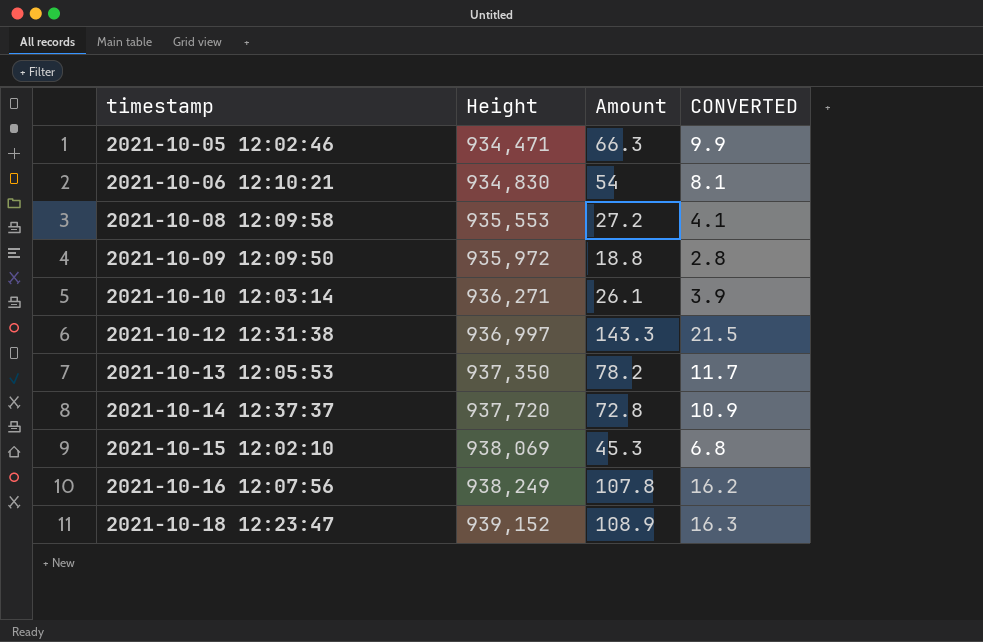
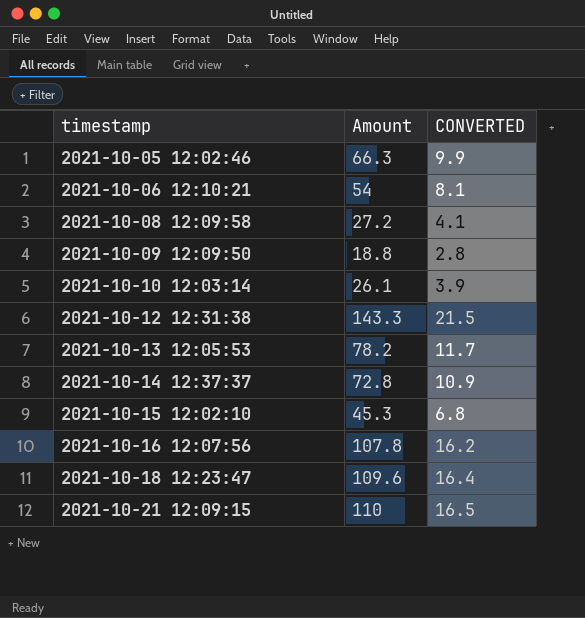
column Height | position: 2 -> none
2021-10-18 12:23:47 | Amount: 108.9 -> 109.6
2021-10-18 12:23:47 | CONVERTED: 16.3 -> 16.4
row 2021-10-21 12:09:15: none -> 110 | 16.5

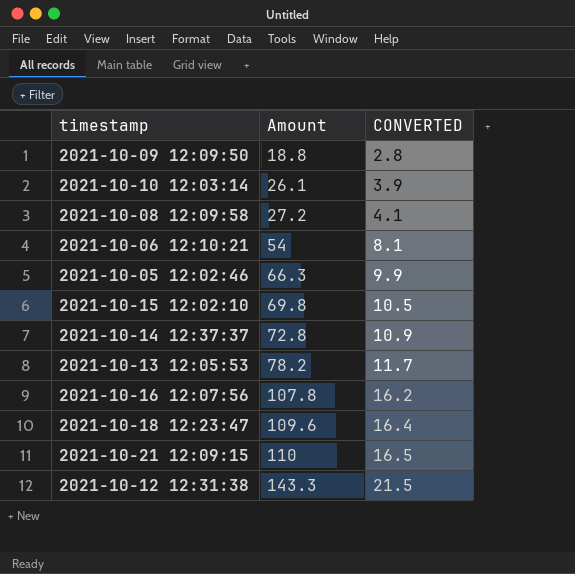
row order: timestamp ascending -> Amount ascending
2021-10-15 12:02:10 | Amount: 45.3 -> 69.8
2021-10-15 12:02:10 | CONVERTED: 6.8 -> 10.5

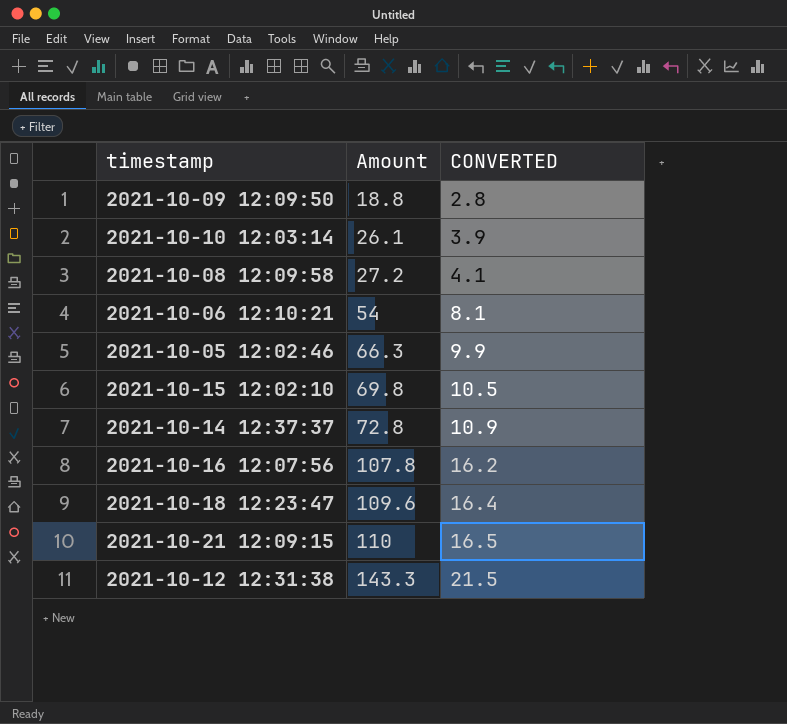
row 2021-10-13 12:05:53: 78.2 | 11.7 -> none

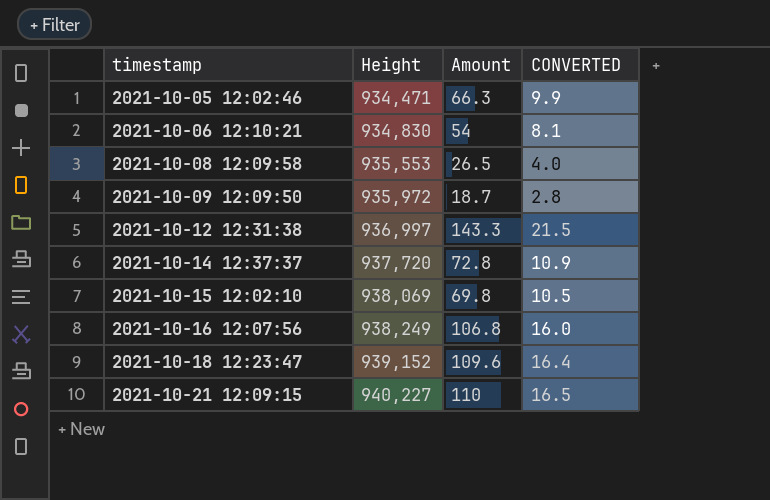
row order: Amount ascending -> timestamp ascending
column Height | position: none -> 2
row 2021-10-10 12:03:14: 26.1 | 3.9 -> none
2021-10-08 12:09:58 | Amount: 27.2 -> 26.5
2021-10-08 12:09:58 | CONVERTED: 4.1 -> 4.0
2021-10-09 12:09:50 | Amount: 18.8 -> 18.7
2021-10-16 12:07:56 | Amount: 107.8 -> 106.8
2021-10-16 12:07:56 | CONVERTED: 16.2 -> 16.0

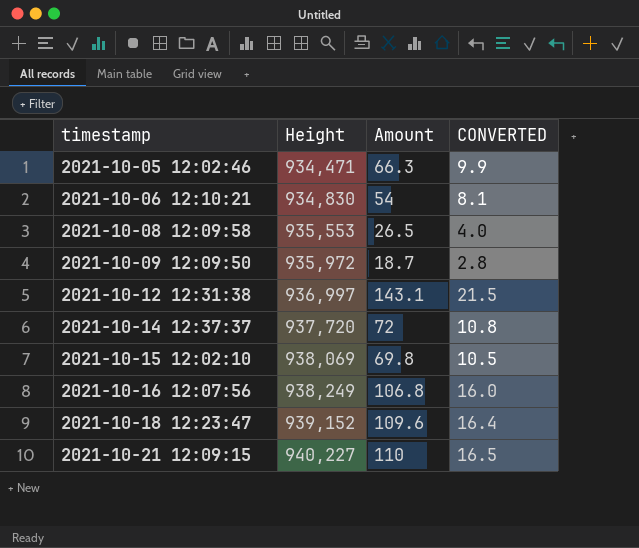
2021-10-12 12:31:38 | Amount: 143.3 -> 143.1
2021-10-14 12:37:37 | Amount: 72.8 -> 72
2021-10-14 12:37:37 | CONVERTED: 10.9 -> 10.8

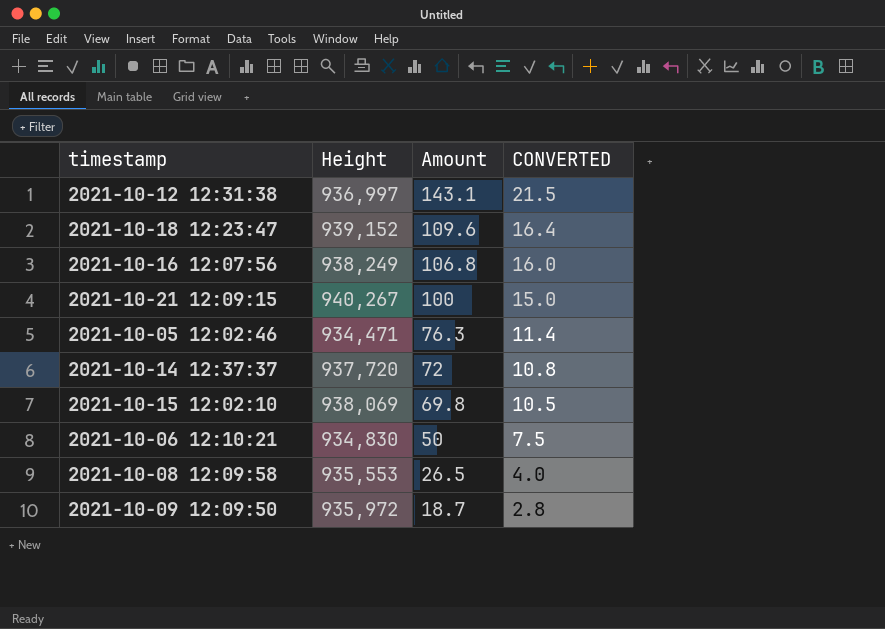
row order: timestamp ascending -> Amount descending
2021-10-21 12:09:15 | Height: 940,227 -> 940,267
2021-10-21 12:09:15 | Amount: 110 -> 100
2021-10-21 12:09:15 | CONVERTED: 16.5 -> 15.0
2021-10-05 12:02:46 | Amount: 66.3 -> 76.3
2021-10-05 12:02:46 | CONVERTED: 9.9 -> 11.4
2021-10-06 12:10:21 | Amount: 54 -> 50
2021-10-06 12:10:21 | CONVERTED: 8.1 -> 7.5

